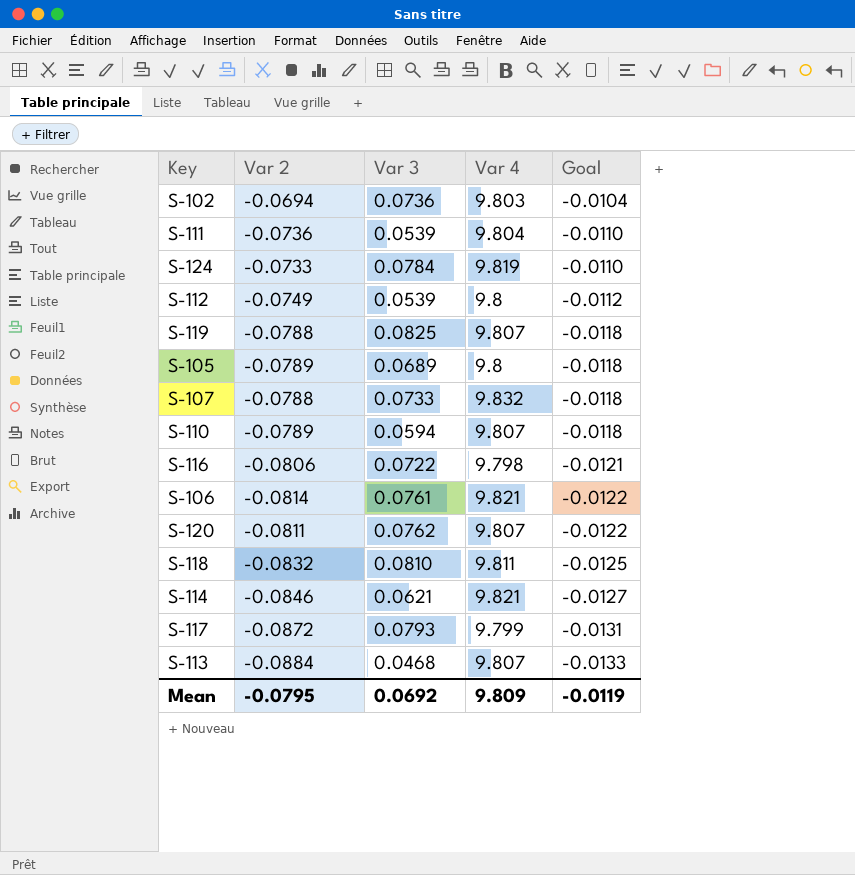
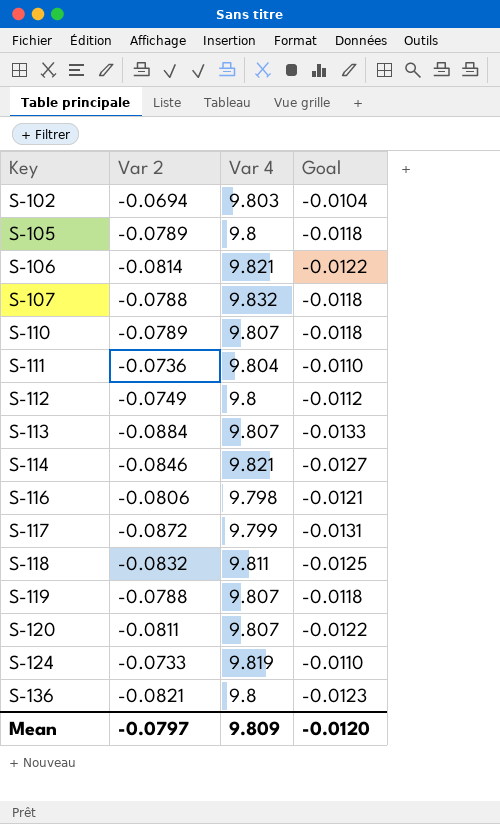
row order: Goal descending -> Key ascending
column Var 3 | position: 3 -> none
row S-136: none -> -0.0821 | 9.8 | -0.0123
Mean | Var 2: -0.0795 -> -0.0797
Mean | Goal: -0.0119 -> -0.0120

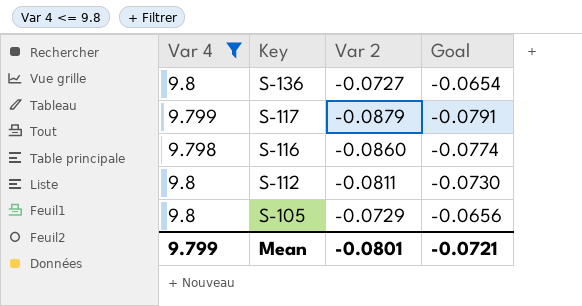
filter: none -> Var 4 <= 9.8
row order: Key ascending -> Key descending
column Var 4 | position: 3 -> 1
column Goal | formula: [Var 2] * 0.15 -> [Var 2] * 0.9
S-136 | Var 2: -0.0821 -> -0.0727
S-117 | Var 2: -0.0872 -> -0.0879
S-116 | Var 2: -0.0806 -> -0.0860
S-112 | Var 2: -0.0749 -> -0.0811
S-105 | Var 2: -0.0789 -> -0.0729
Mean | Var 4: 9.809 -> 9.799
Mean | Var 2: -0.0797 -> -0.0801
Mean | Goal: -0.0120 -> -0.0721

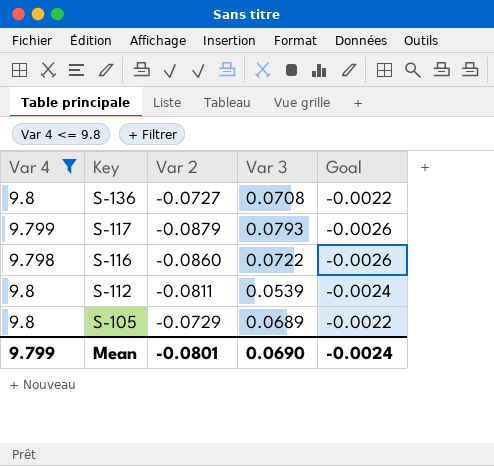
column Var 3 | position: none -> 4
column Goal | formula: [Var 2] * 0.9 -> [Var 2] * 0.03
Mean | Goal: -0.0721 -> -0.0024

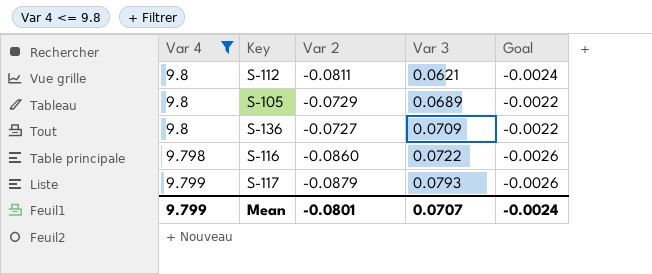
row order: Key descending -> Var 3 ascending
S-112 | Var 3: 0.0539 -> 0.0621
S-136 | Var 3: 0.0708 -> 0.0709
Mean | Var 3: 0.0690 -> 0.0707

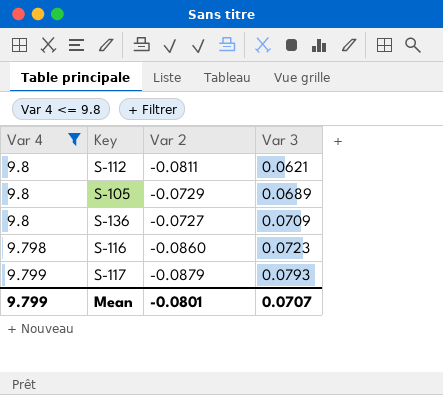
column Goal | formula: [Var 2] * 0.03 -> none
S-116 | Var 3: 0.0722 -> 0.0723

